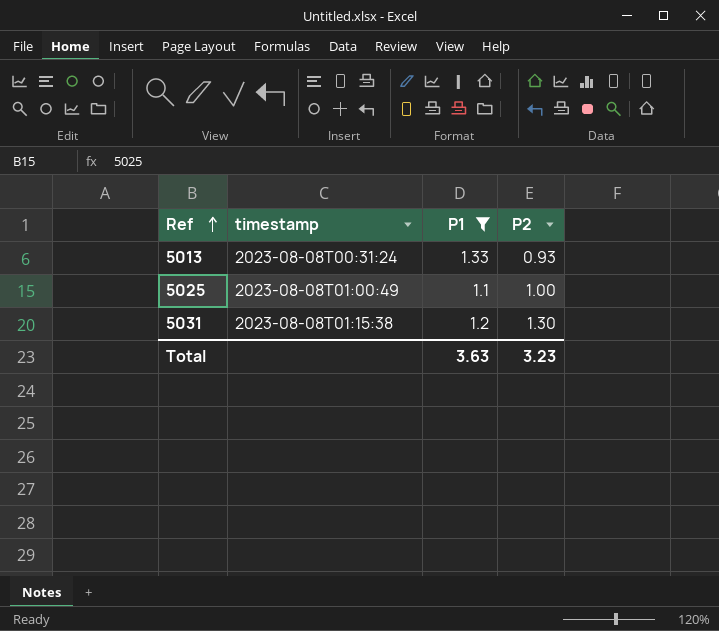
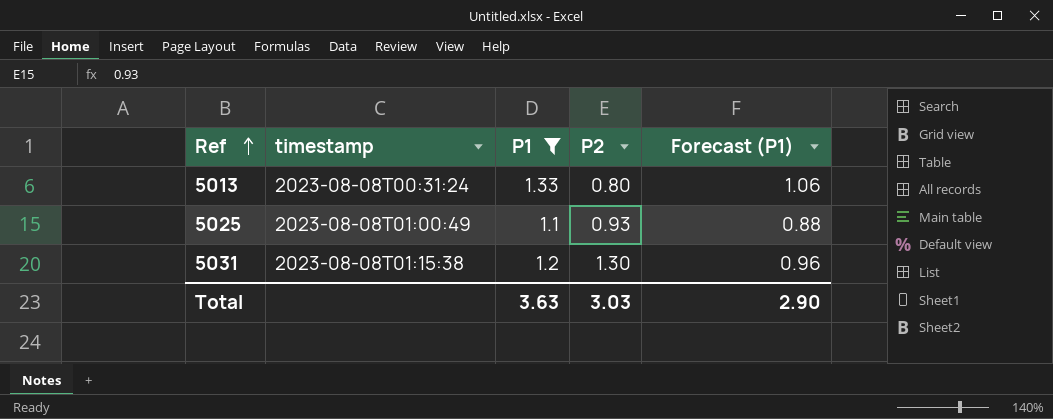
column Forecast (P1) | formula: none -> [P1] * 0.8
5013 | P2: 0.93 -> 0.80
5025 | P2: 1.00 -> 0.93
Total | P2: 3.23 -> 3.03

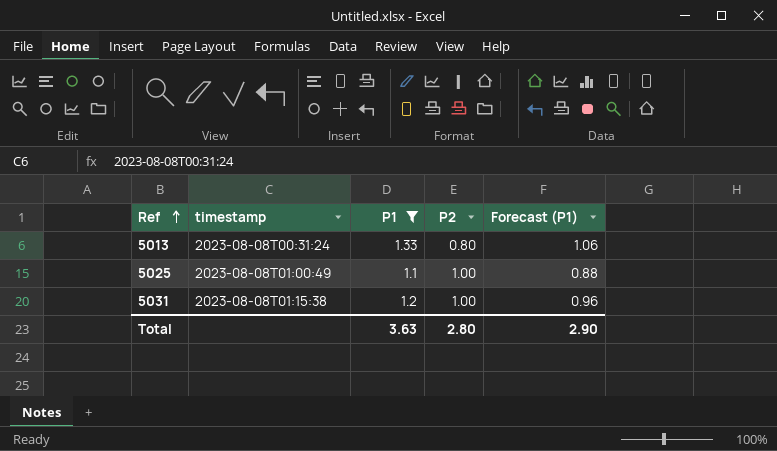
5025 | P2: 0.93 -> 1.00
5031 | P2: 1.30 -> 1.00
Total | P2: 3.03 -> 2.80

